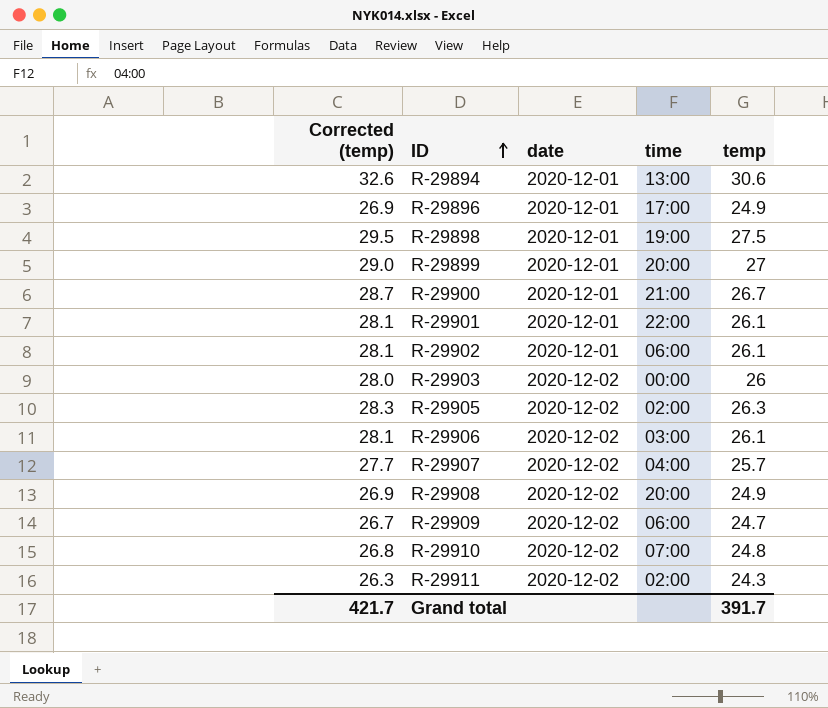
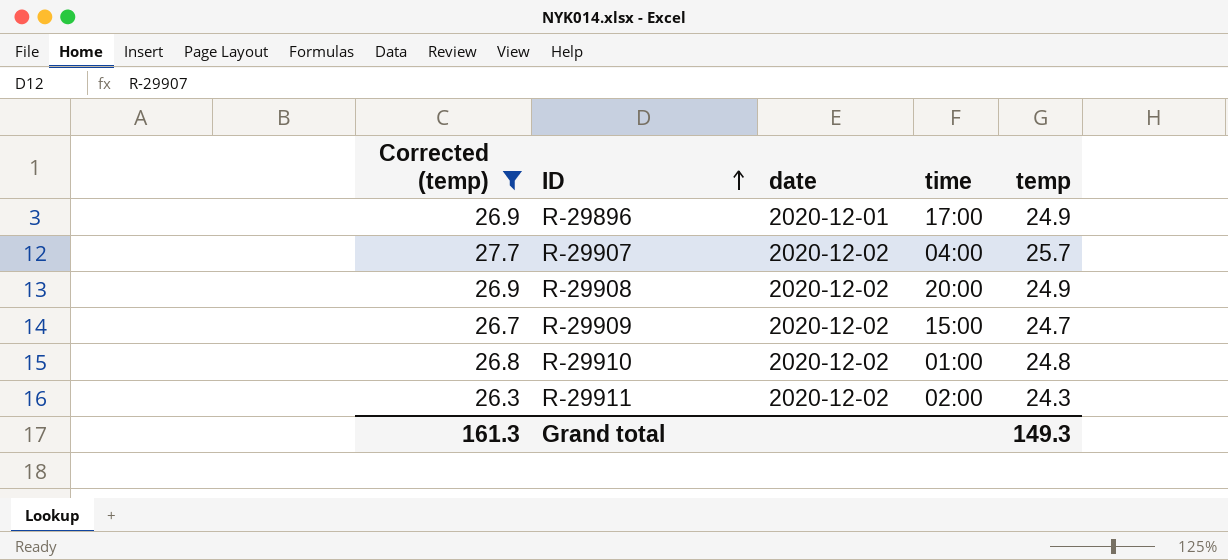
filter: none -> Corrected (temp) <= 27.7
R-29909 | time: 06:00 -> 15:00
R-29910 | time: 07:00 -> 01:00
Grand total | Corrected (temp): 421.7 -> 161.3
Grand total | temp: 391.7 -> 149.3

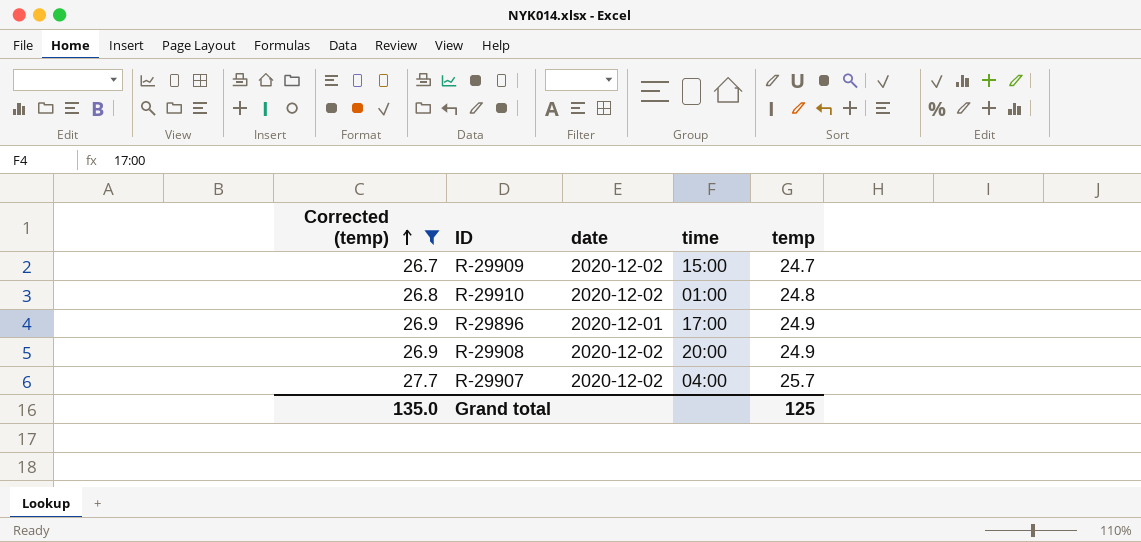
row order: ID ascending -> Corrected (temp) ascending
row R-29911: 26.3 | 2020-12-02 | 02:00 | 24.3 -> none
Grand total | Corrected (temp): 161.3 -> 135.0
Grand total | temp: 149.3 -> 125

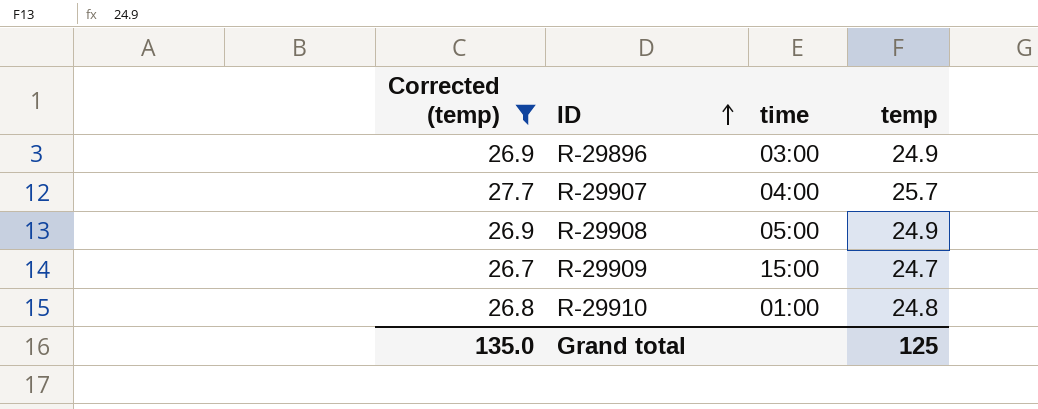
row order: Corrected (temp) ascending -> ID ascending
column date | position: 3 -> none
R-29896 | time: 17:00 -> 03:00
R-29908 | time: 20:00 -> 05:00

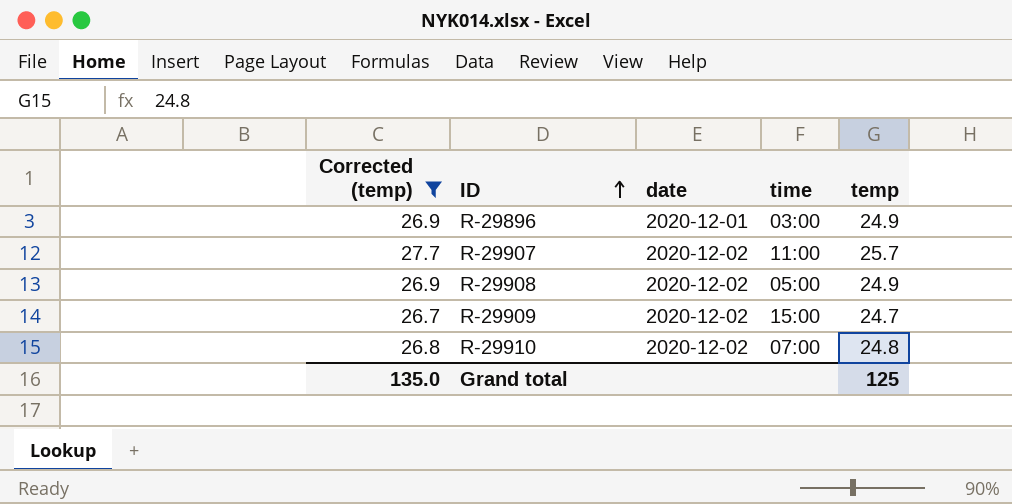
column date | position: none -> 3
R-29907 | time: 04:00 -> 11:00
R-29910 | time: 01:00 -> 07:00

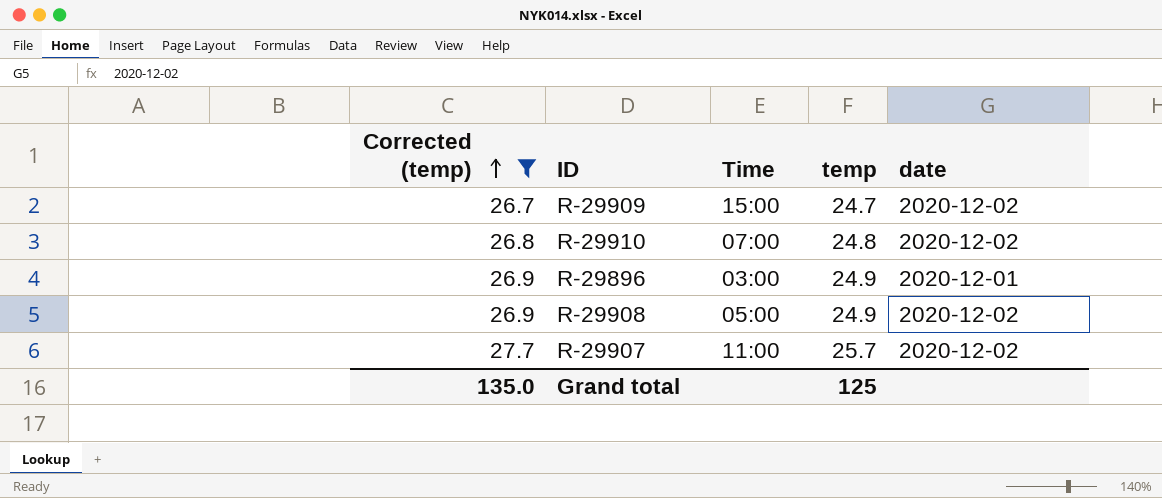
row order: ID ascending -> Corrected (temp) ascending
column name: time -> Time
column date | position: 3 -> 5

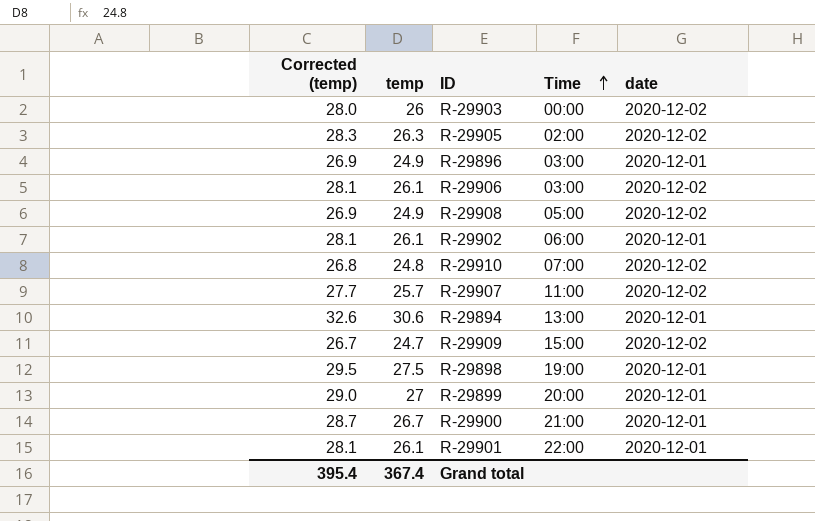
filter: Corrected (temp) <= 27.7 -> none
row order: Corrected (temp) ascending -> Time ascending
column temp | position: 4 -> 2
Grand total | Corrected (temp): 135.0 -> 395.4
Grand total | temp: 125 -> 367.4

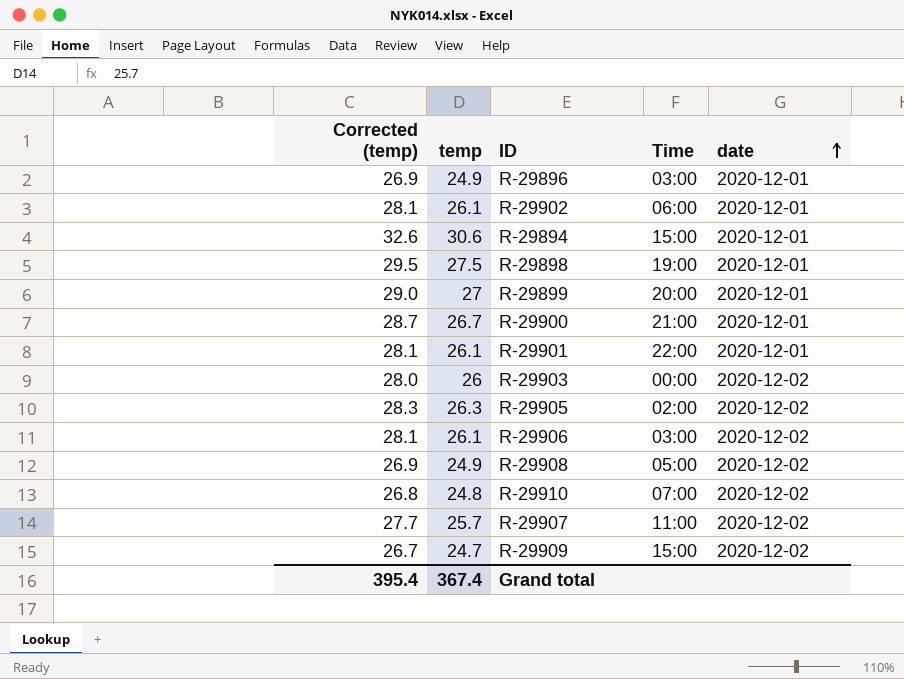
row order: Time ascending -> date ascending
R-29894 | Time: 13:00 -> 15:00

